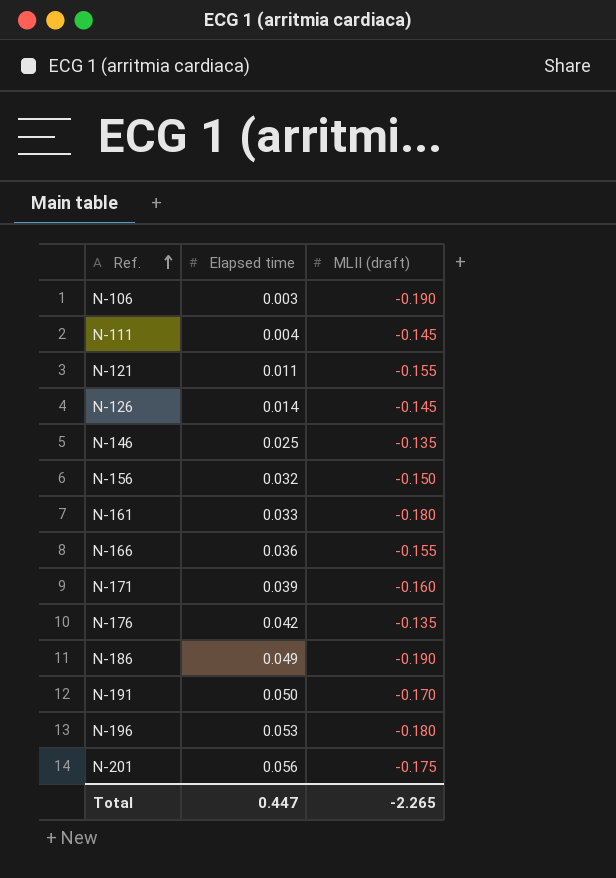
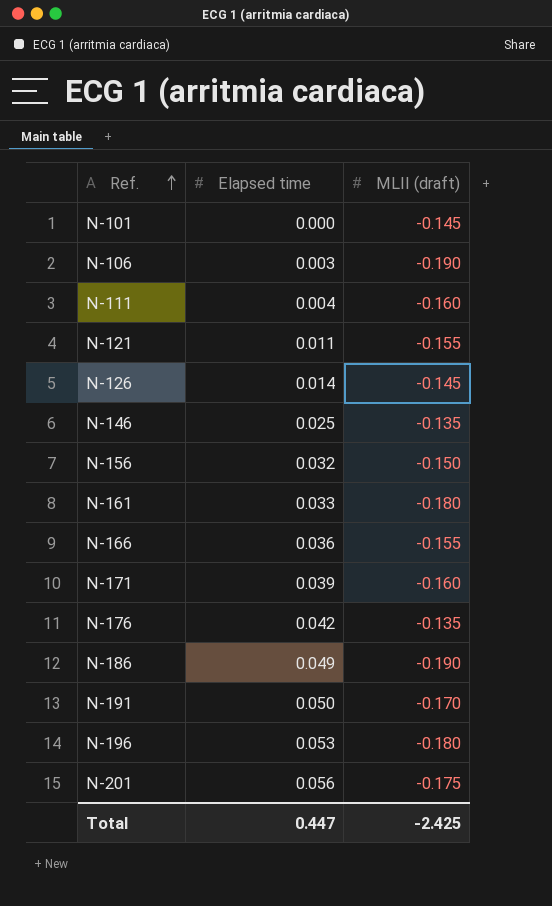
row N-101: none -> 0.000 | -0.145
N-111 | MLII (draft): -0.145 -> -0.160
Total | MLII (draft): -2.265 -> -2.425

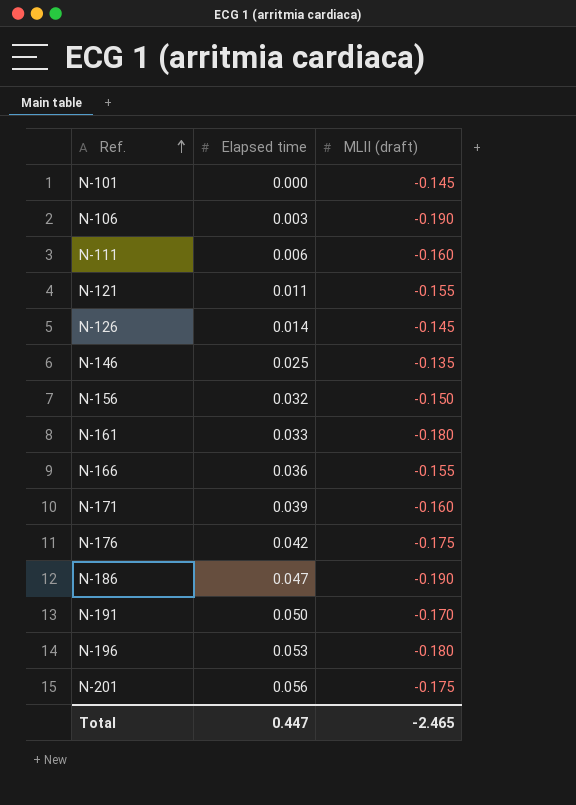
N-111 | Elapsed time: 0.004 -> 0.006
N-176 | MLII (draft): -0.135 -> -0.175
N-186 | Elapsed time: 0.049 -> 0.047
Total | MLII (draft): -2.425 -> -2.465

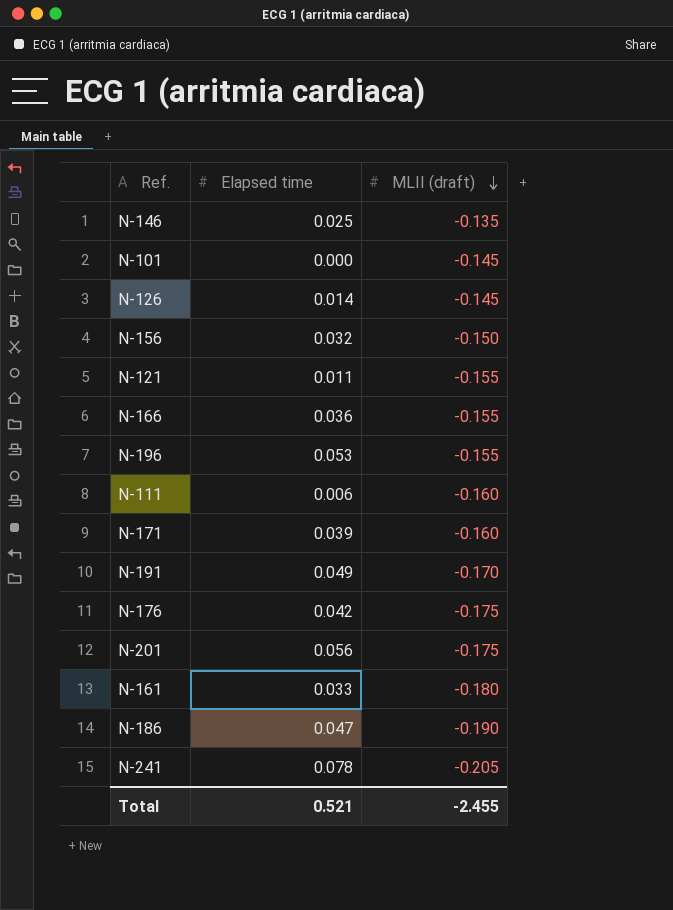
row order: Ref. ascending -> MLII (draft) descending
row N-106: 0.003 | -0.190 -> none
N-196 | MLII (draft): -0.180 -> -0.155
N-191 | Elapsed time: 0.050 -> 0.049
row N-241: none -> 0.078 | -0.205
Total | Elapsed time: 0.447 -> 0.521
Total | MLII (draft): -2.465 -> -2.455

